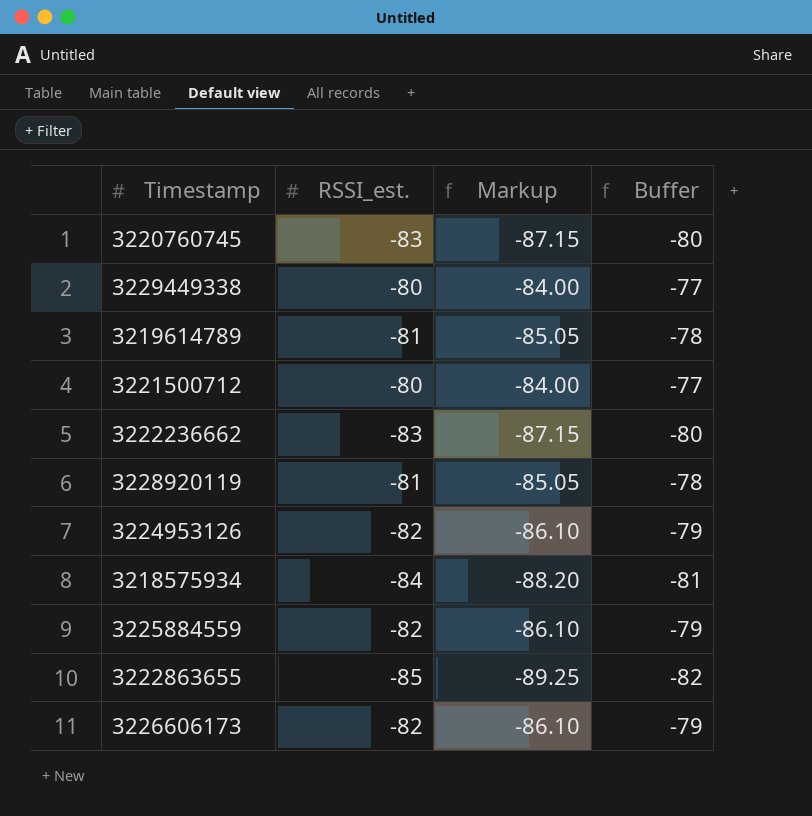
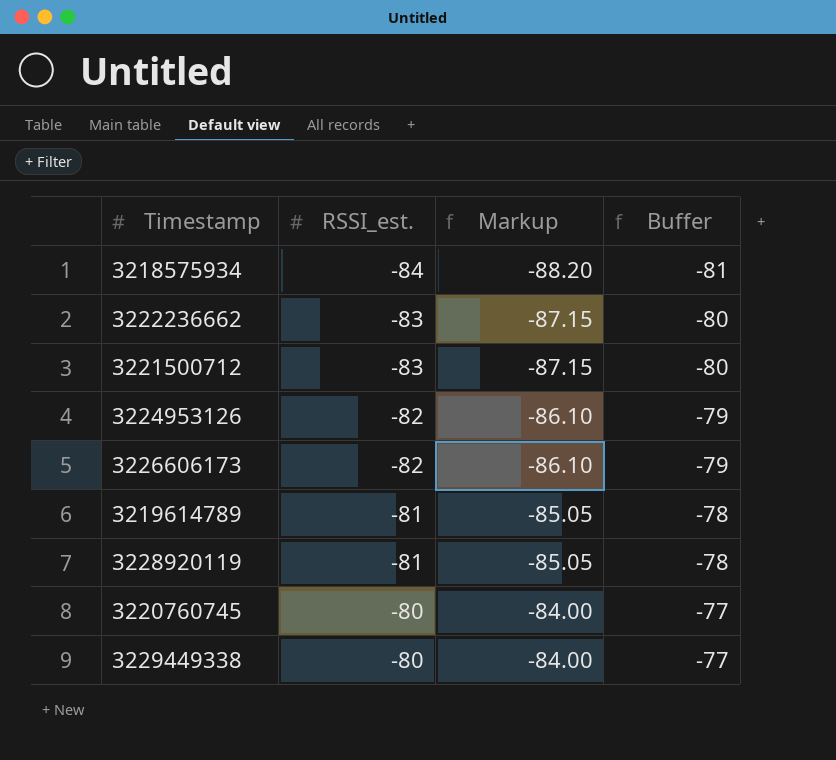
row order: none -> RSSI_est. ascending
row 3225884559: -82 | -86.10 | -79 -> none
row 3222863655: -85 | -89.25 | -82 -> none
3221500712 | RSSI_est.: -80 -> -83
3221500712 | Markup: -84.00 -> -87.15
3221500712 | Buffer: -77 -> -80
3220760745 | RSSI_est.: -83 -> -80
3220760745 | Markup: -87.15 -> -84.00
3220760745 | Buffer: -80 -> -77

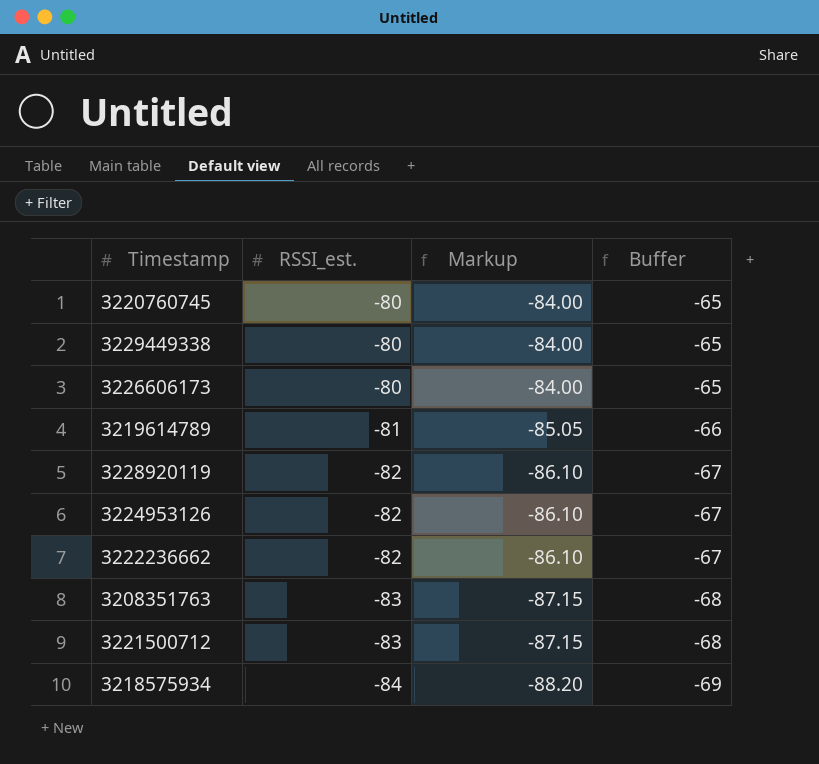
row order: RSSI_est. ascending -> RSSI_est. descending
column Buffer | formula: [RSSI_est.] + 3 -> [RSSI_est.] + 15
3226606173 | RSSI_est.: -82 -> -80
3226606173 | Markup: -86.10 -> -84.00
3228920119 | RSSI_est.: -81 -> -82
3228920119 | Markup: -85.05 -> -86.10
3222236662 | RSSI_est.: -83 -> -82
3222236662 | Markup: -87.15 -> -86.10
row 3208351763: none -> -83 | -87.15 | -68

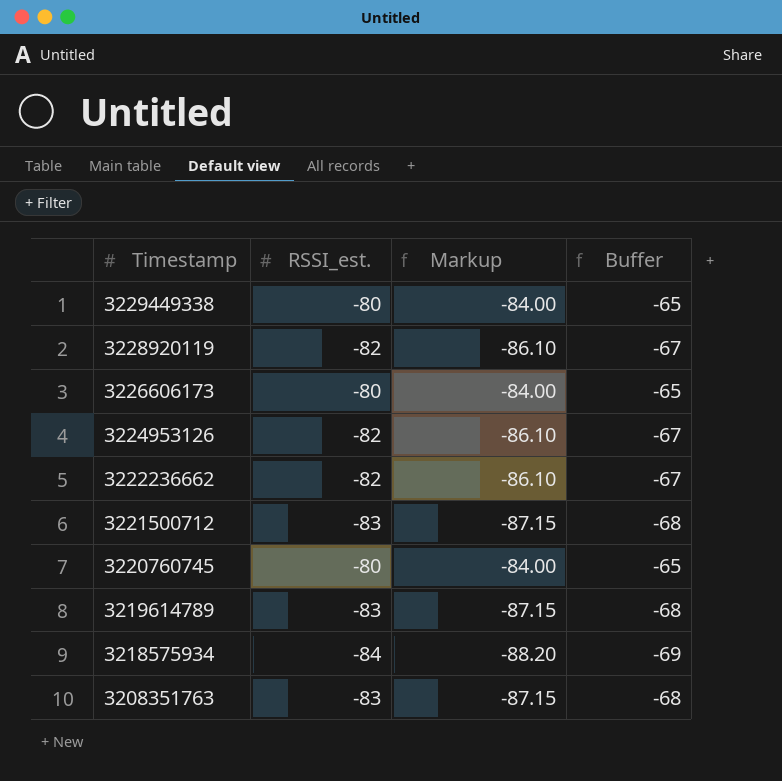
row order: RSSI_est. descending -> Timestamp descending
3219614789 | RSSI_est.: -81 -> -83
3219614789 | Markup: -85.05 -> -87.15
3219614789 | Buffer: -66 -> -68

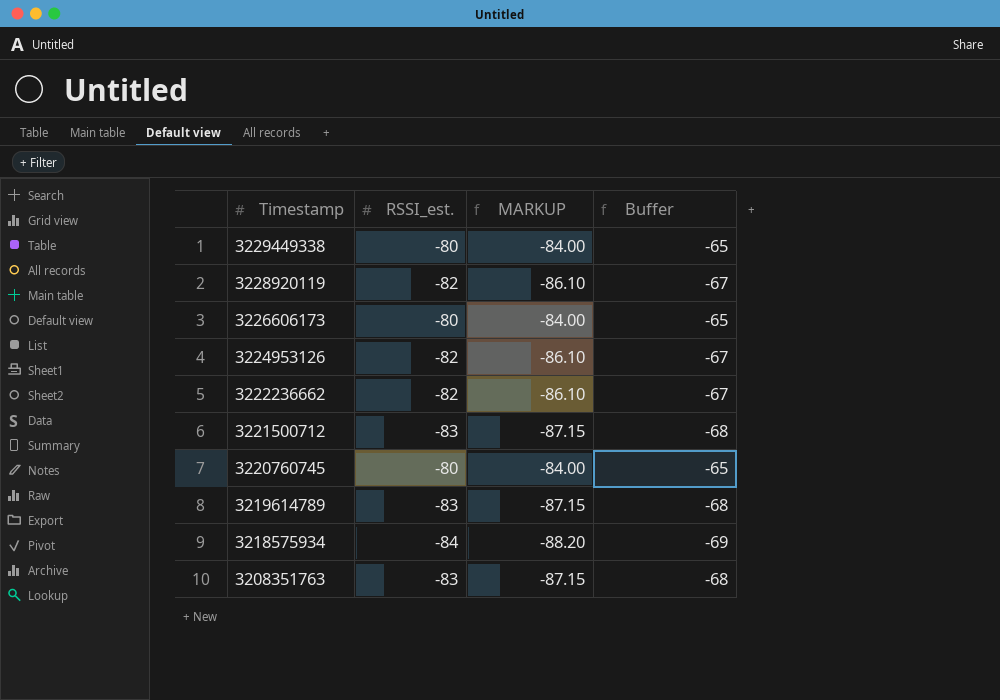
column name: Markup -> MARKUP

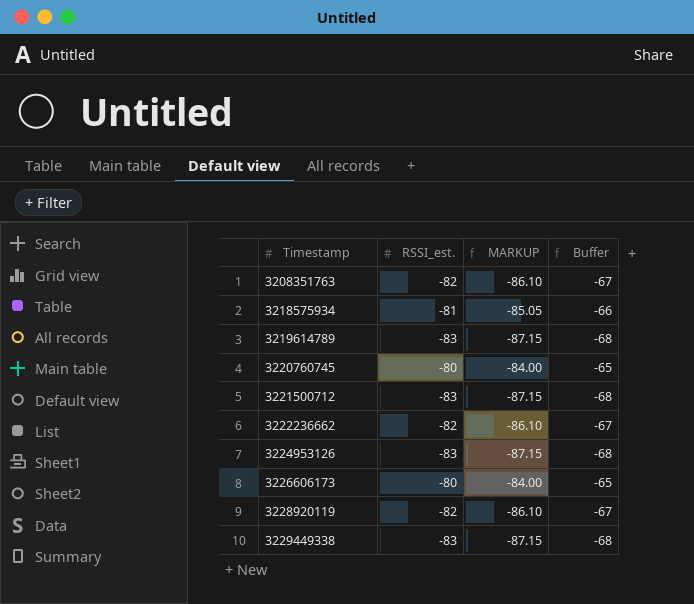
row order: Timestamp descending -> Timestamp ascending
3208351763 | RSSI_est.: -83 -> -82
3208351763 | MARKUP: -87.15 -> -86.10
3208351763 | Buffer: -68 -> -67
3218575934 | RSSI_est.: -84 -> -81
3218575934 | MARKUP: -88.20 -> -85.05
3218575934 | Buffer: -69 -> -66
3224953126 | RSSI_est.: -82 -> -83
3224953126 | MARKUP: -86.10 -> -87.15
3224953126 | Buffer: -67 -> -68
3229449338 | RSSI_est.: -80 -> -83
3229449338 | MARKUP: -84.00 -> -87.15
3229449338 | Buffer: -65 -> -68

